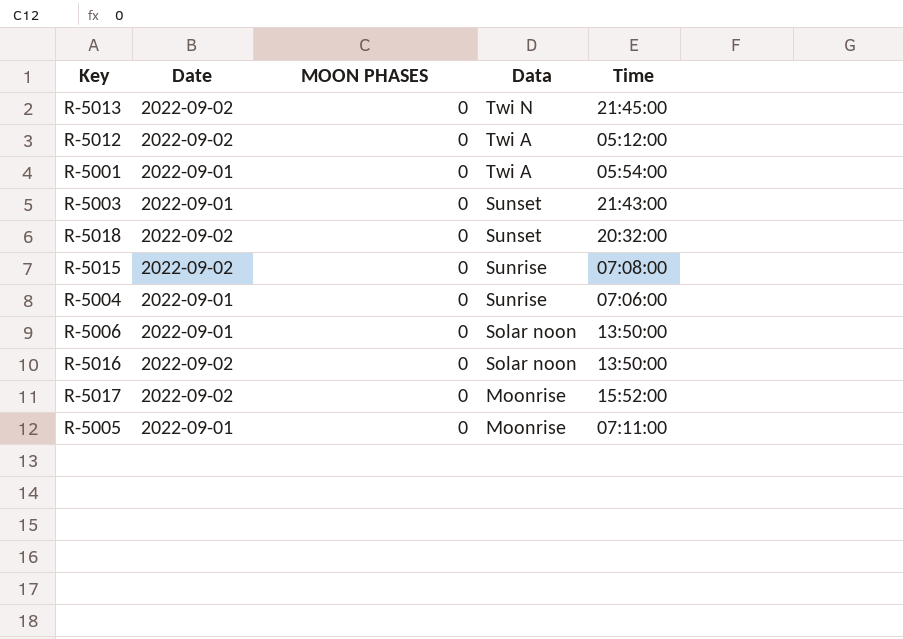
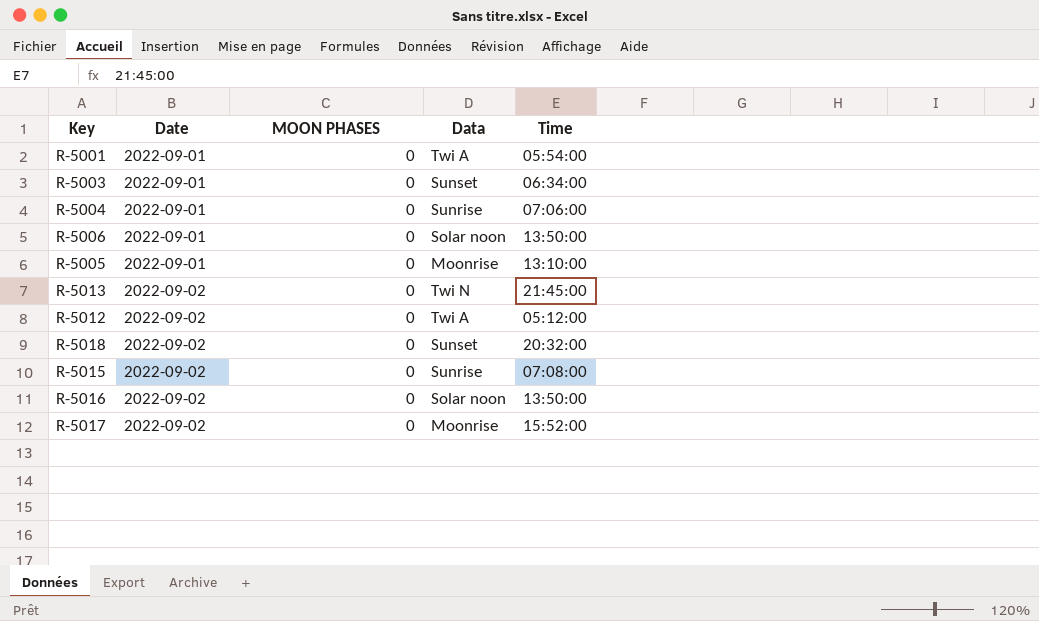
row order: Data descending -> Date ascending
R-5003 | Time: 21:43:00 -> 06:34:00
R-5005 | Time: 07:11:00 -> 13:10:00

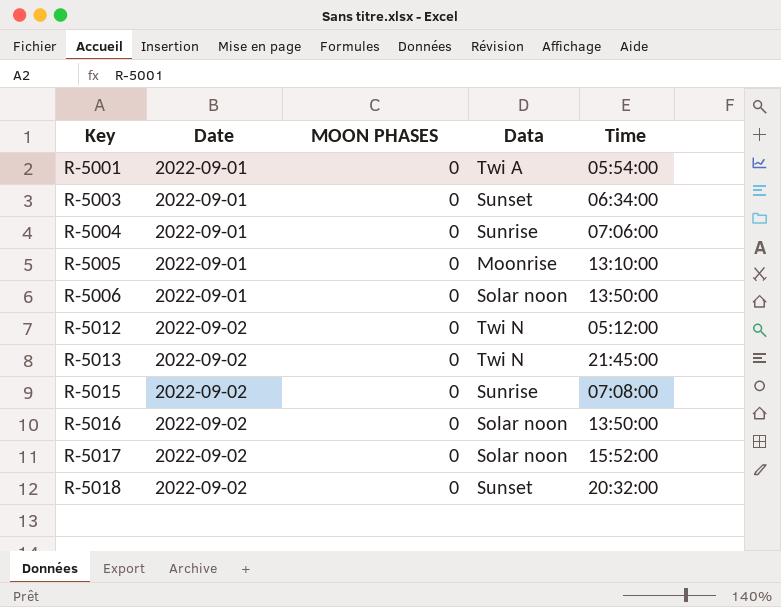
row order: Date ascending -> Key ascending
R-5012 | Data: Twi A -> Twi N
R-5017 | Data: Moonrise -> Solar noon

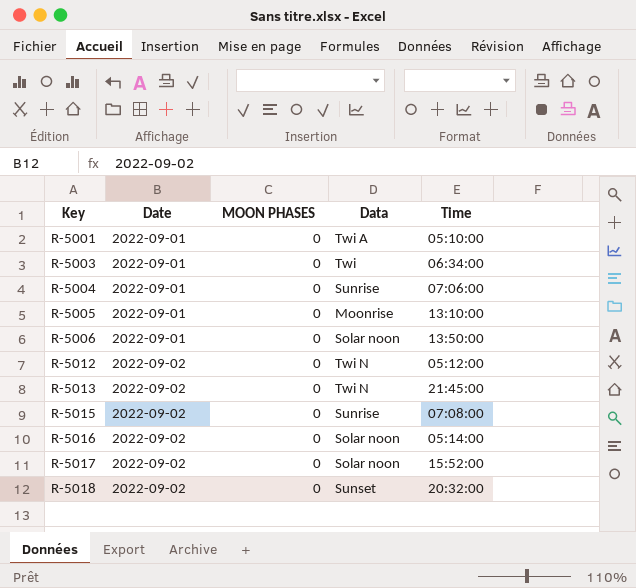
R-5001 | Time: 05:54:00 -> 05:10:00
R-5003 | Data: Sunset -> Twi
R-5016 | Time: 13:50:00 -> 05:14:00

